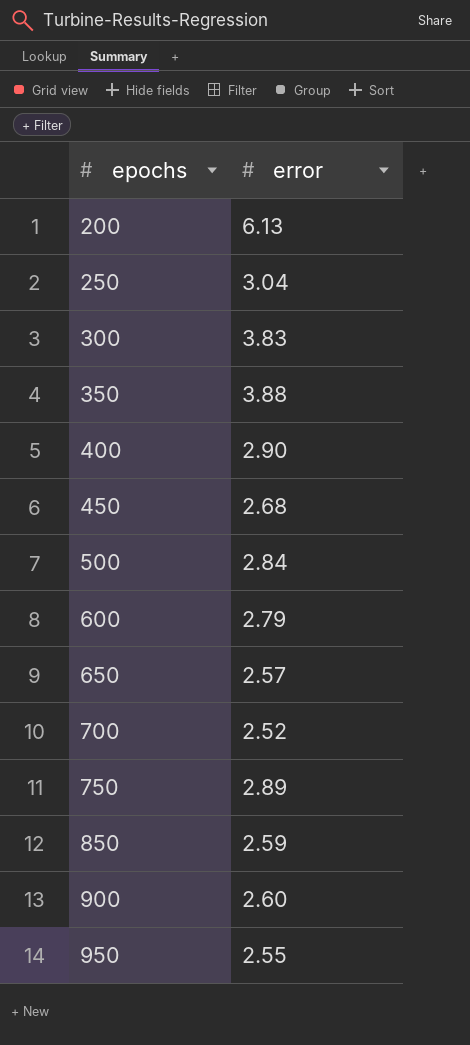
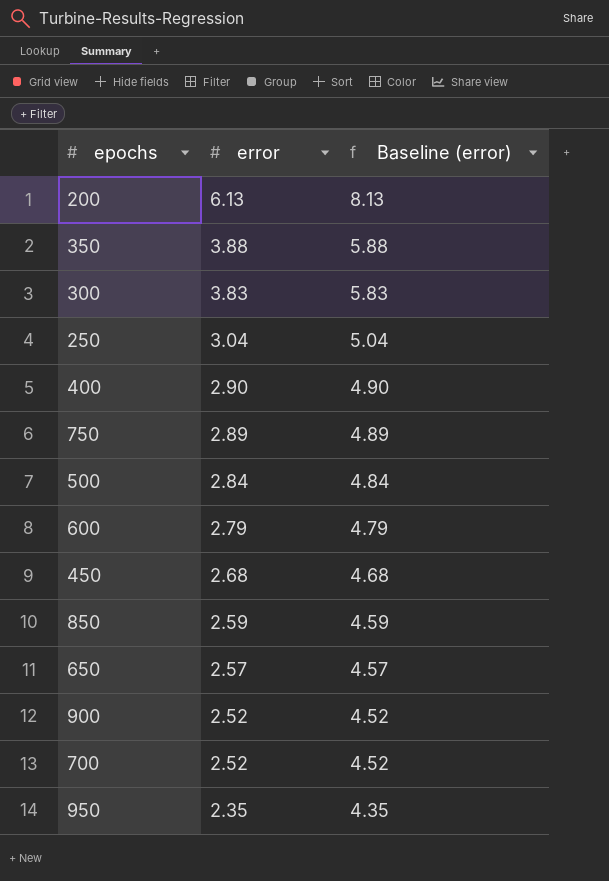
row order: epochs ascending -> error descending
column Baseline (error) | formula: none -> [error] + 2
900 | error: 2.60 -> 2.52
950 | error: 2.55 -> 2.35

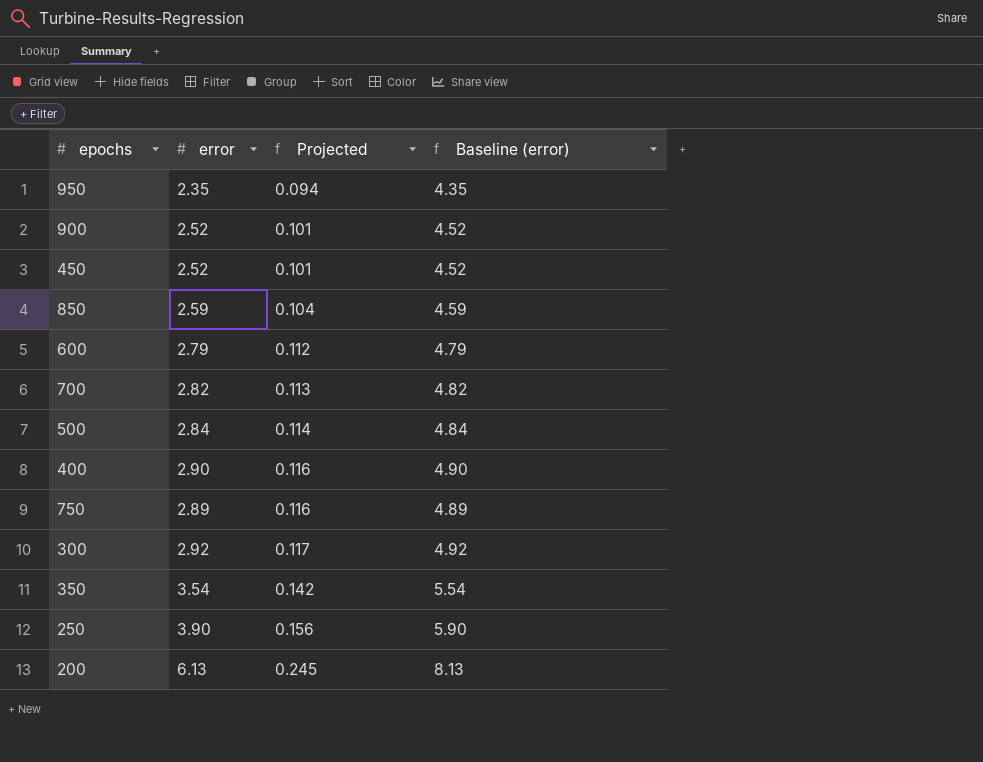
row order: error descending -> Projected ascending
column Projected | formula: none -> [error] * 0.04
row 650: 2.57 | 4.57 -> none
450 | error: 2.68 -> 2.52
450 | Baseline (error): 4.68 -> 4.52
700 | error: 2.52 -> 2.82
700 | Baseline (error): 4.52 -> 4.82
300 | error: 3.83 -> 2.92
300 | Baseline (error): 5.83 -> 4.92
350 | error: 3.88 -> 3.54
350 | Baseline (error): 5.88 -> 5.54
250 | error: 3.04 -> 3.90
250 | Baseline (error): 5.04 -> 5.90

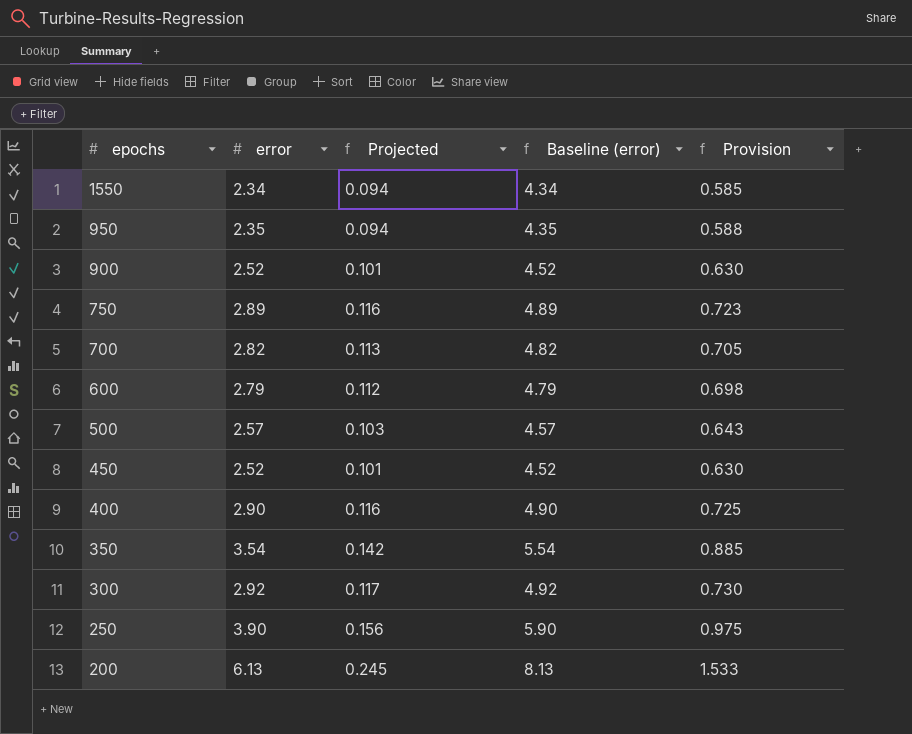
row order: Projected ascending -> epochs descending
column Provision | formula: none -> [error] * 0.25
row 850: 2.59 | 0.104 | 4.59 -> none
row 1550: none -> 2.34 | 0.094 | 4.34 | 0.585
500 | error: 2.84 -> 2.57
500 | Projected: 0.114 -> 0.103
500 | Baseline (error): 4.84 -> 4.57

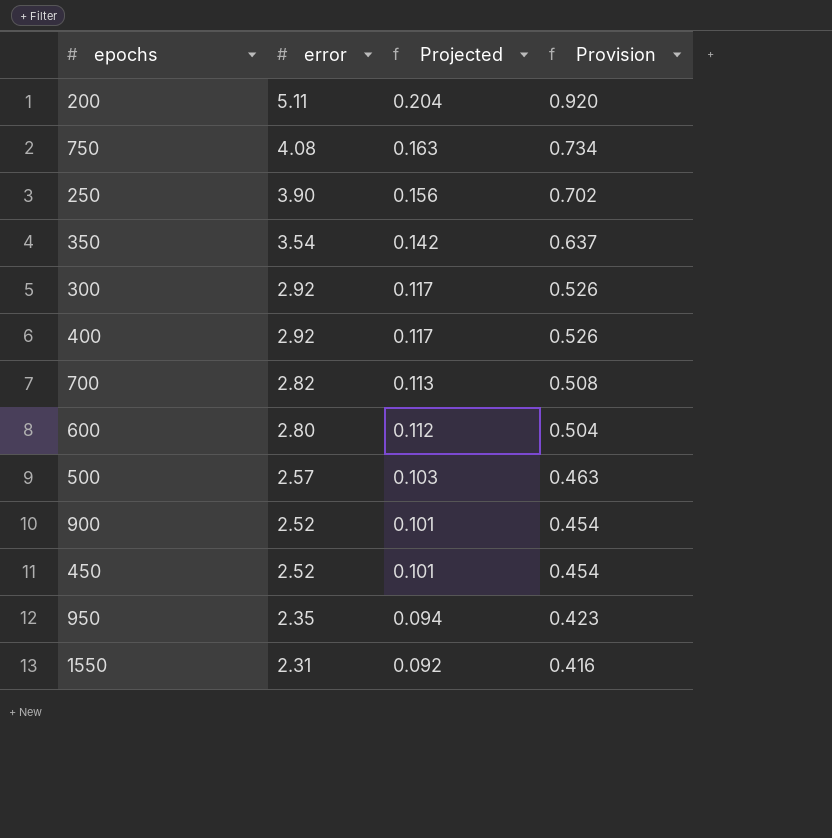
row order: epochs descending -> error descending
column Baseline (error) | formula: [error] + 2 -> none
column Provision | formula: [error] * 0.25 -> [error] * 0.18
200 | error: 6.13 -> 5.11
200 | Projected: 0.245 -> 0.204
750 | error: 2.89 -> 4.08
750 | Projected: 0.116 -> 0.163
400 | error: 2.90 -> 2.92
400 | Projected: 0.116 -> 0.117
600 | error: 2.79 -> 2.80
1550 | error: 2.34 -> 2.31
1550 | Projected: 0.094 -> 0.092

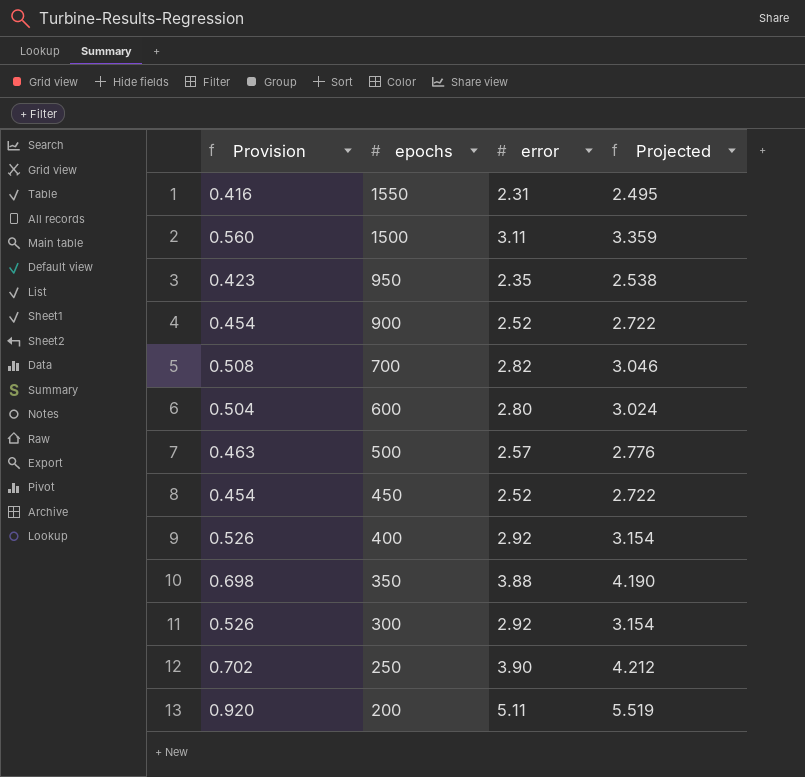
row order: error descending -> epochs descending
column Provision | position: 4 -> 1
column Projected | formula: [error] * 0.04 -> [error] * 1.08
row 750: 4.08 | 0.163 | 0.734 -> none
row 1500: none -> 0.560 | 3.11 | 3.359
350 | Provision: 0.637 -> 0.698
350 | error: 3.54 -> 3.88

